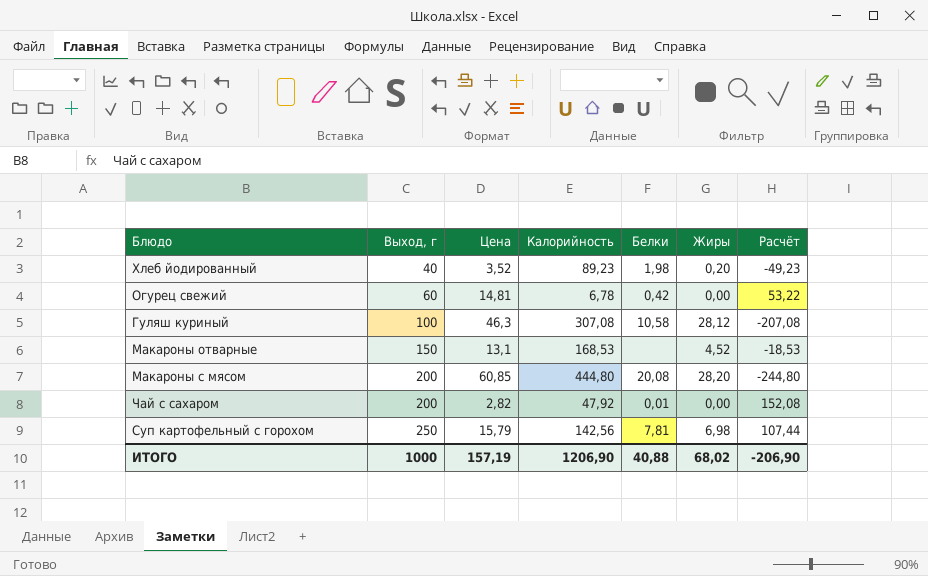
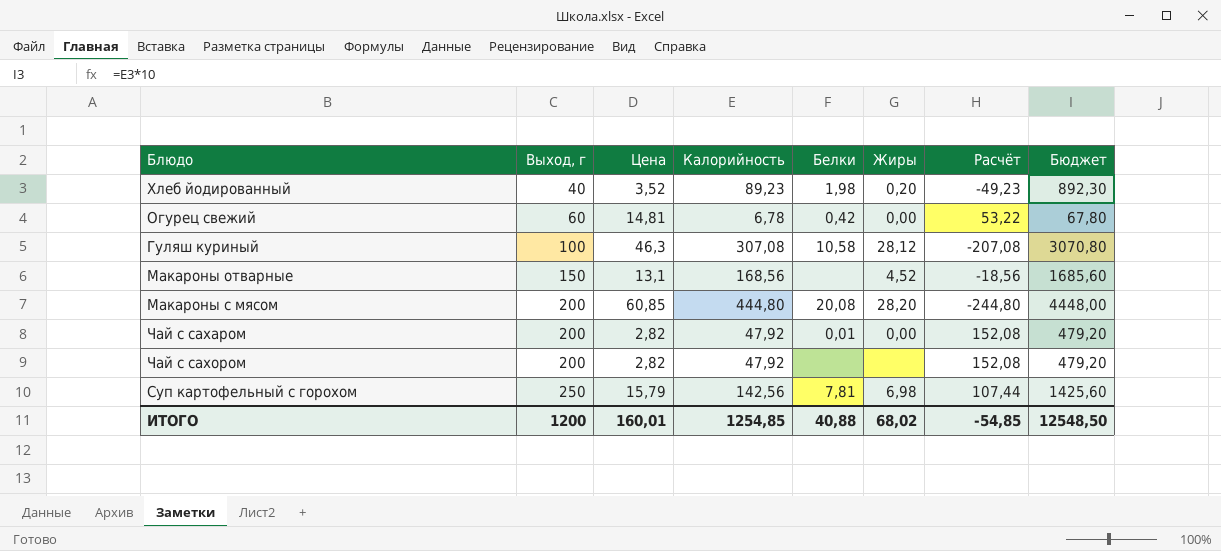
column Бюджет | formula: none -> [Калорийность] * 10
Макароны отварные | Калорийность: 168,53 -> 168,56
Макароны отварные | Расчёт: -18,53 -> -18,56
row Чай с сахором: none -> 200 | 2,82 | 47,92 | none | none | 152,08 | 479,20
ИТОГО | Выход, г: 1000 -> 1200
ИТОГО | Цена: 157,19 -> 160,01
ИТОГО | Калорийность: 1206,90 -> 1254,85
ИТОГО | Расчёт: -206,90 -> -54,85

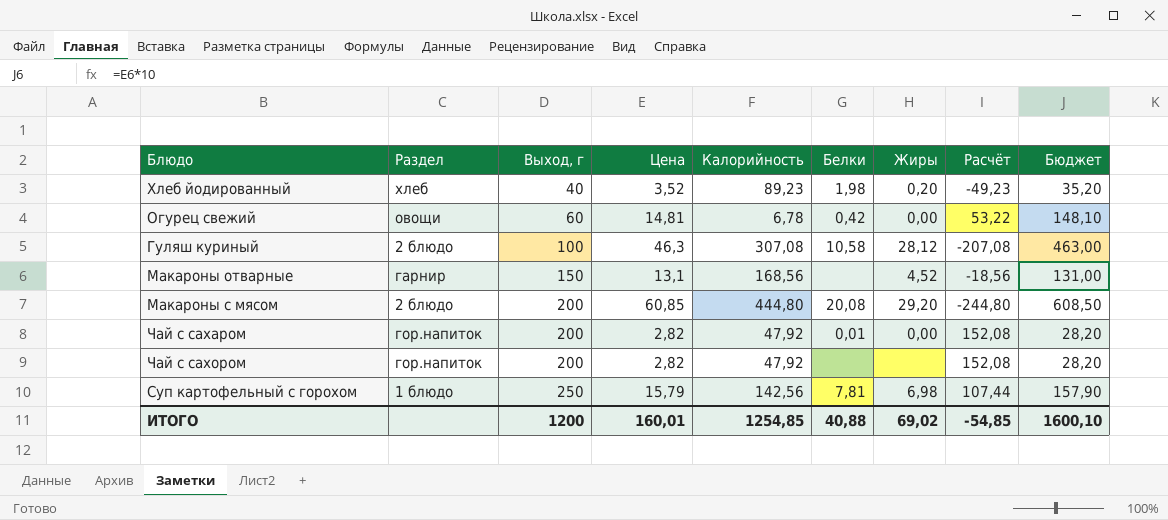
column Раздел | position: none -> 2
column Бюджет | formula: [Калорийность] * 10 -> [Цена] * 10
Макароны с мясом | Жиры: 28,20 -> 29,20
ИТОГО | Жиры: 68,02 -> 69,02
ИТОГО | Бюджет: 12548,50 -> 1600,10

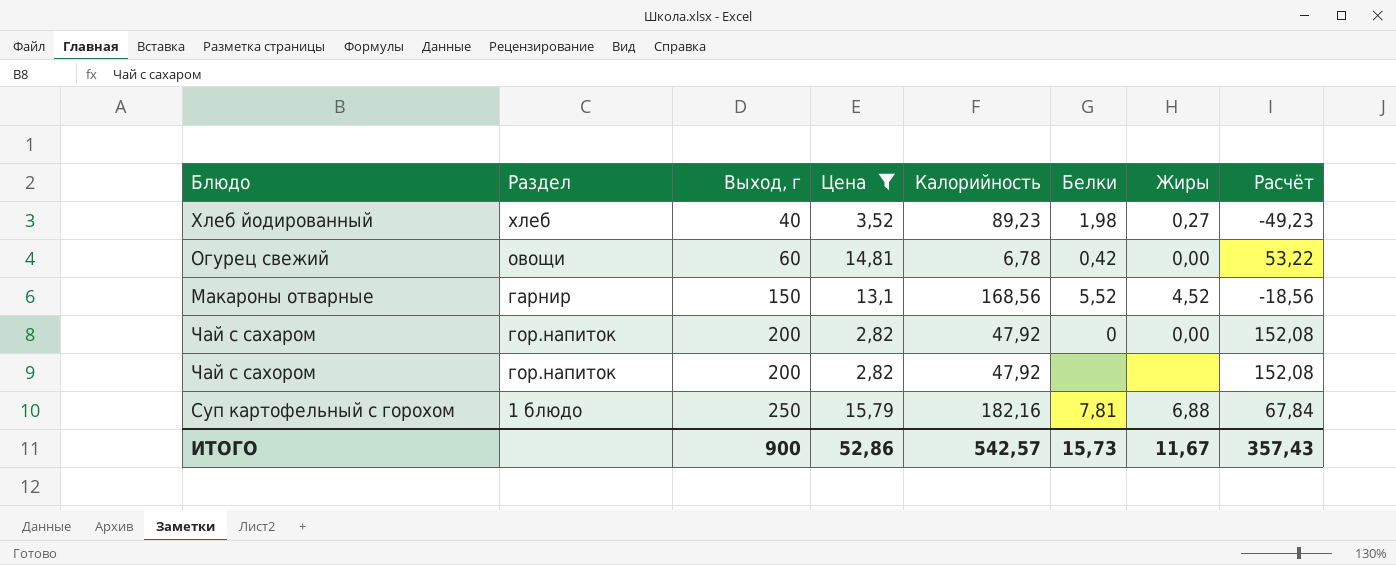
filter: none -> Цена <= 15,79
column Бюджет | formula: [Цена] * 10 -> none
Хлеб йодированный | Жиры: 0,20 -> 0,27
Макароны отварные | Белки: none -> 5,52
Чай с сахаром | Белки: 0,01 -> 0
Суп картофельный с горохом | Калорийность: 142,56 -> 182,16
Суп картофельный с горохом | Жиры: 6,98 -> 6,88
Суп картофельный с горохом | Расчёт: 107,44 -> 67,84
ИТОГО | Выход, г: 1200 -> 900
ИТОГО | Цена: 160,01 -> 52,86
ИТОГО | Калорийность: 1254,85 -> 542,57
ИТОГО | Белки: 40,88 -> 15,73
ИТОГО | Жиры: 69,02 -> 11,67
ИТОГО | Расчёт: -54,85 -> 357,43

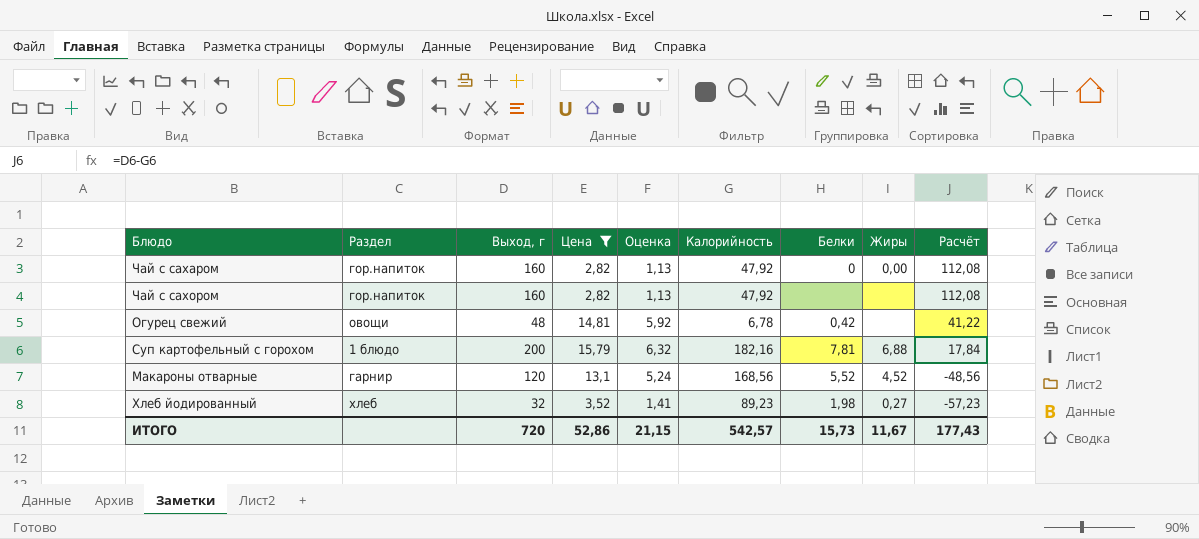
row order: Выход, г ascending -> Расчёт descending
column Оценка | formula: none -> [Цена] * 0,4
Чай с сахаром | Выход, г: 200 -> 160
Чай с сахаром | Расчёт: 152,08 -> 112,08
Чай с сахором | Выход, г: 200 -> 160
Чай с сахором | Расчёт: 152,08 -> 112,08
Огурец свежий | Выход, г: 60 -> 48
Огурец свежий | Жиры: 0,00 -> none
Огурец свежий | Расчёт: 53,22 -> 41,22
Суп картофельный с горохом | Выход, г: 250 -> 200
Суп картофельный с горохом | Расчёт: 67,84 -> 17,84
Макароны отварные | Выход, г: 150 -> 120
Макароны отварные | Расчёт: -18,56 -> -48,56
Хлеб йодированный | Выход, г: 40 -> 32
Хлеб йодированный | Расчёт: -49,23 -> -57,23
ИТОГО | Выход, г: 900 -> 720
ИТОГО | Расчёт: 357,43 -> 177,43

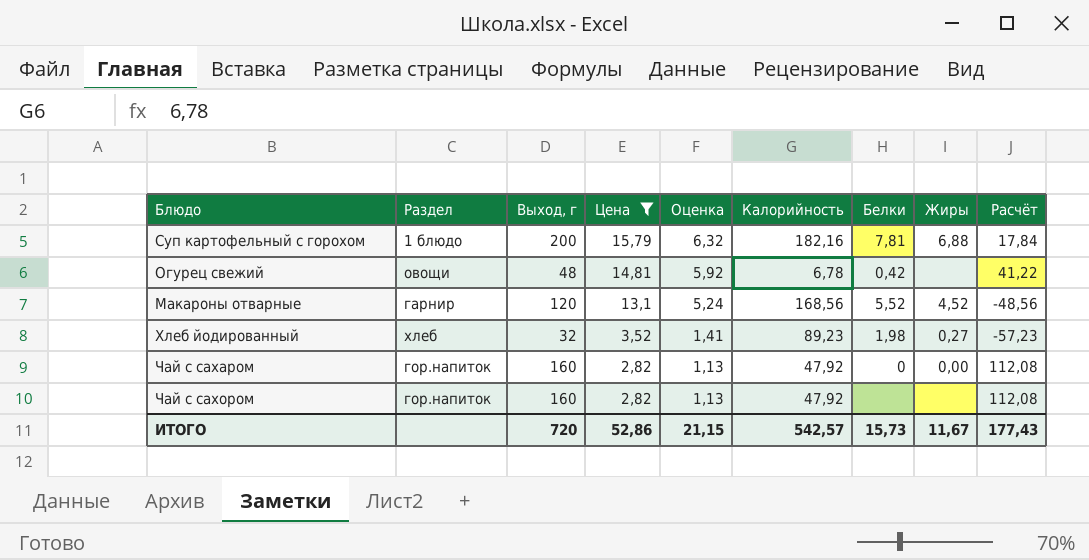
row order: Расчёт descending -> Цена descending

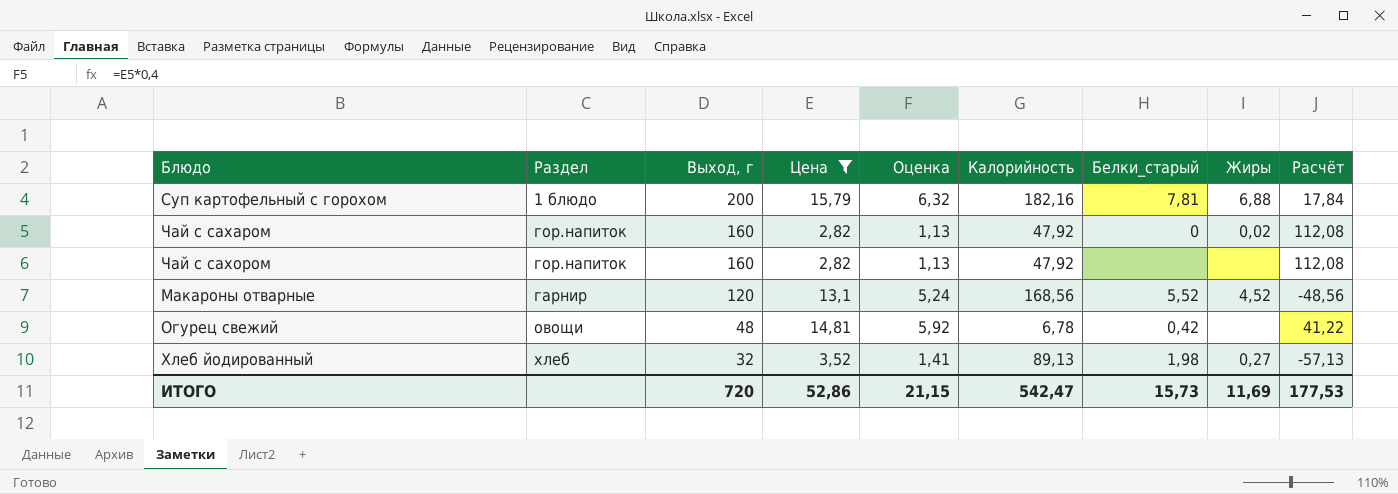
row order: Цена descending -> Выход, г descending
column name: Белки -> Белки_старый
Чай с сахаром | Жиры: 0,00 -> 0,02
Хлеб йодированный | Калорийность: 89,23 -> 89,13
Хлеб йодированный | Расчёт: -57,23 -> -57,13
ИТОГО | Калорийность: 542,57 -> 542,47
ИТОГО | Жиры: 11,67 -> 11,69
ИТОГО | Расчёт: 177,43 -> 177,53

